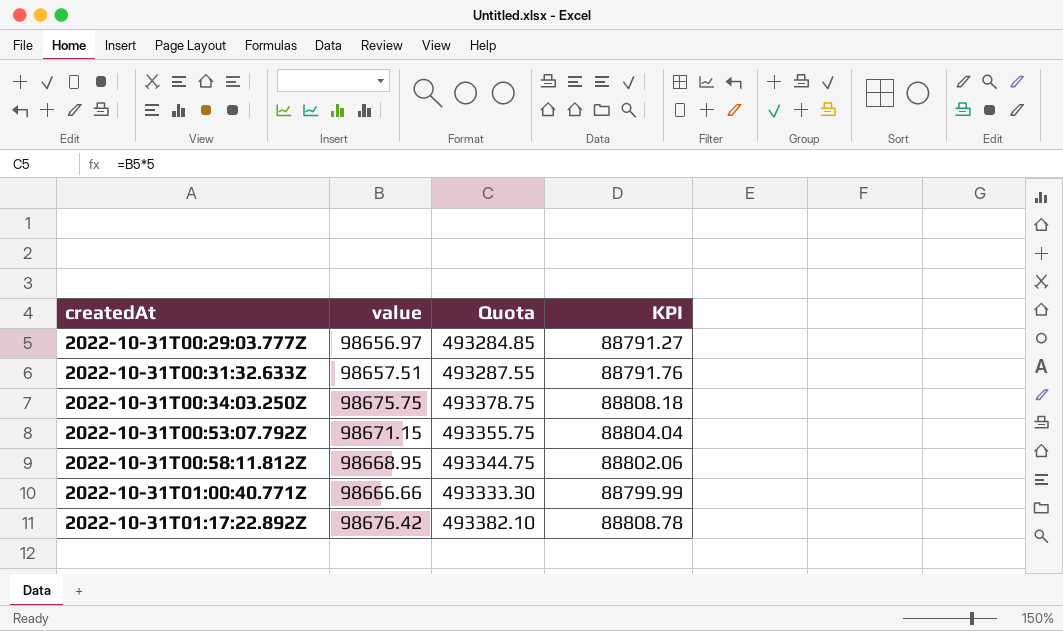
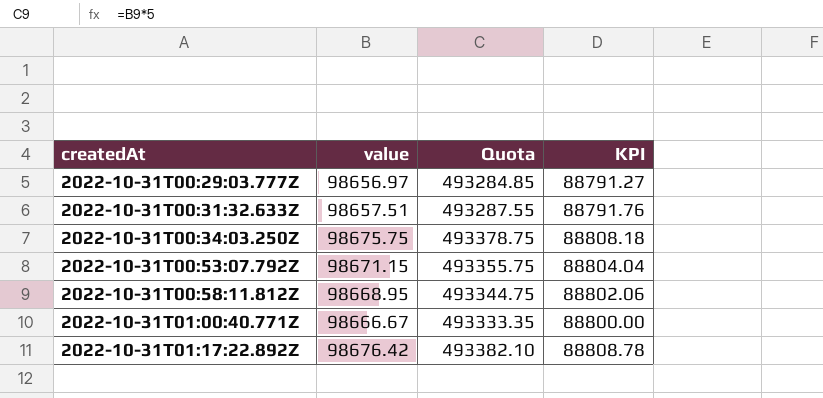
2022-10-31T01:00:40.771Z | value: 98666.66 -> 98666.67
2022-10-31T01:00:40.771Z | Quota: 493333.30 -> 493333.35
2022-10-31T01:00:40.771Z | KPI: 88799.99 -> 88800.00

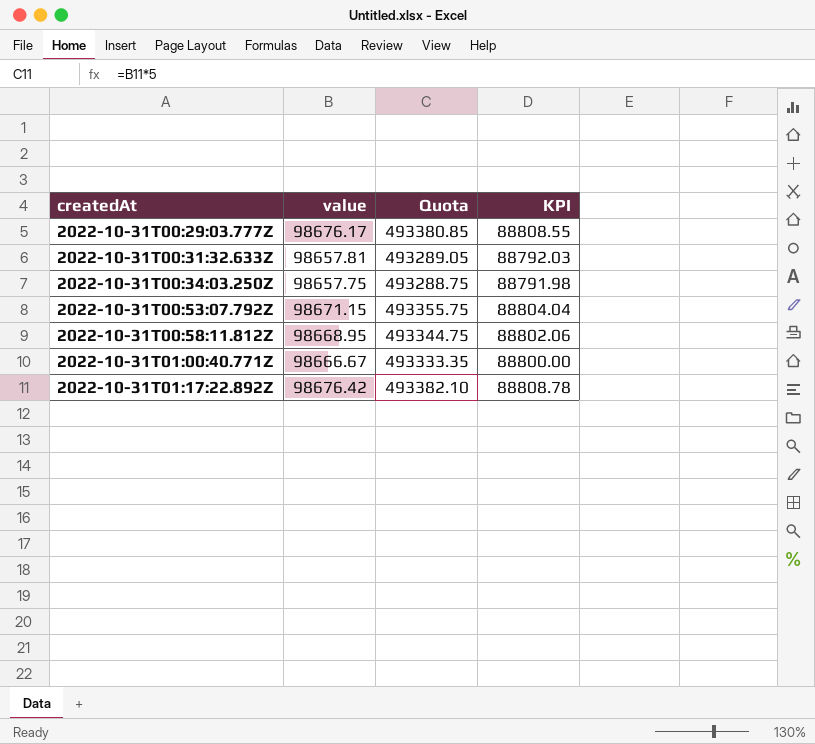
2022-10-31T00:29:03.777Z | value: 98656.97 -> 98676.17
2022-10-31T00:29:03.777Z | Quota: 493284.85 -> 493380.85
2022-10-31T00:29:03.777Z | KPI: 88791.27 -> 88808.55
2022-10-31T00:31:32.633Z | value: 98657.51 -> 98657.81
2022-10-31T00:31:32.633Z | Quota: 493287.55 -> 493289.05
2022-10-31T00:31:32.633Z | KPI: 88791.76 -> 88792.03
2022-10-31T00:34:03.250Z | value: 98675.75 -> 98657.75
2022-10-31T00:34:03.250Z | Quota: 493378.75 -> 493288.75
2022-10-31T00:34:03.250Z | KPI: 88808.18 -> 88791.98

